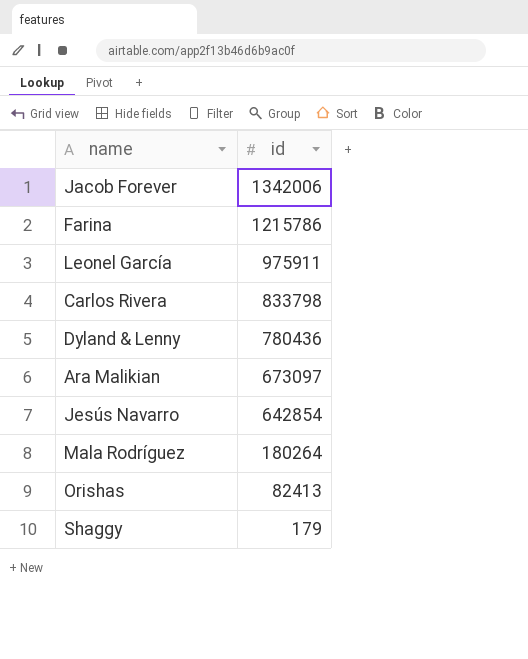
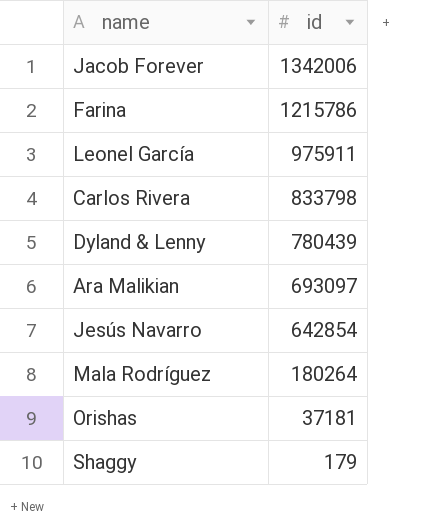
Dyland & Lenny | id: 780436 -> 780439
Ara Malikian | id: 673097 -> 693097
Orishas | id: 82413 -> 37181

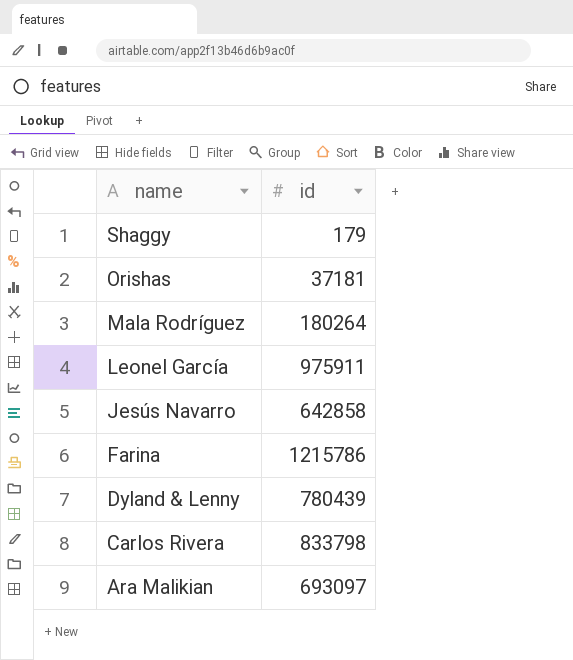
row order: id descending -> name descending
row Jacob Forever: 1342006 -> none
Jesús Navarro | id: 642854 -> 642858

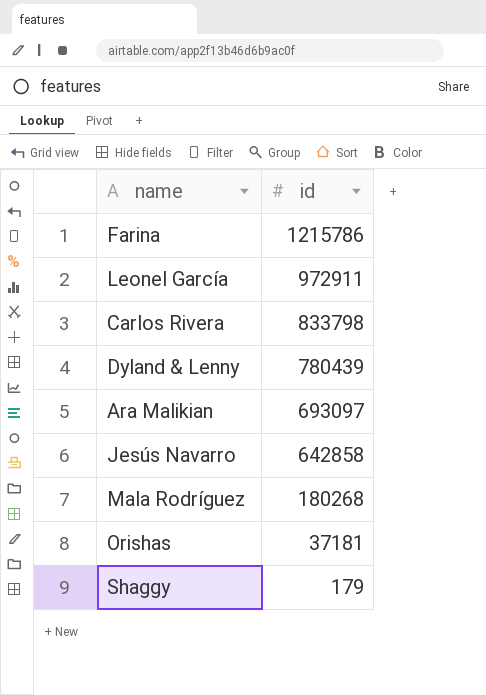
row order: name descending -> id descending
Leonel García | id: 975911 -> 972911
Mala Rodríguez | id: 180264 -> 180268

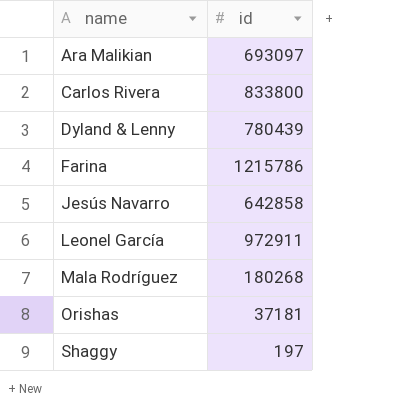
row order: id descending -> name ascending
Carlos Rivera | id: 833798 -> 833800
Shaggy | id: 179 -> 197

